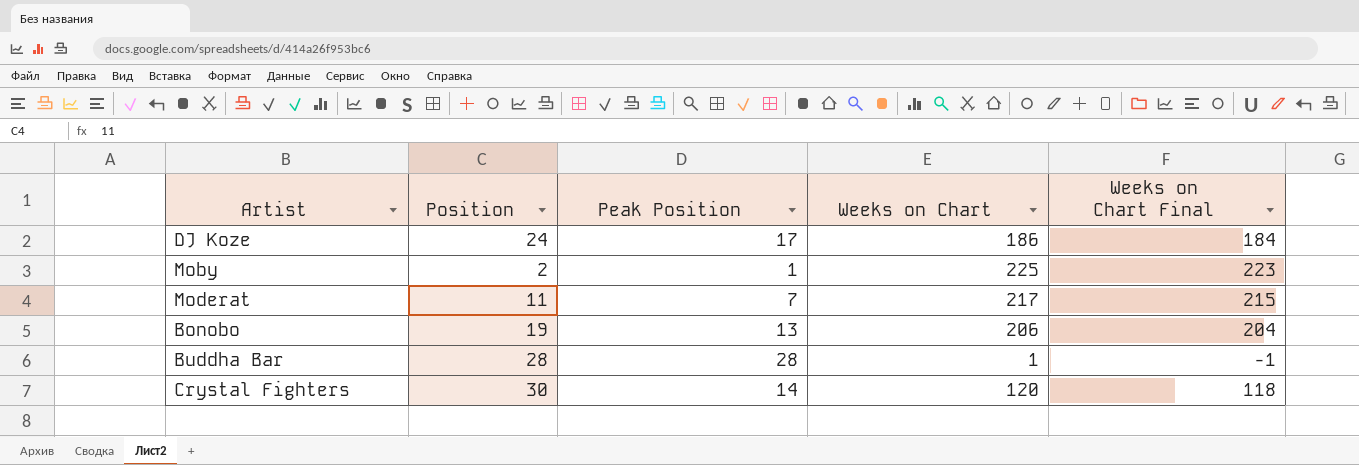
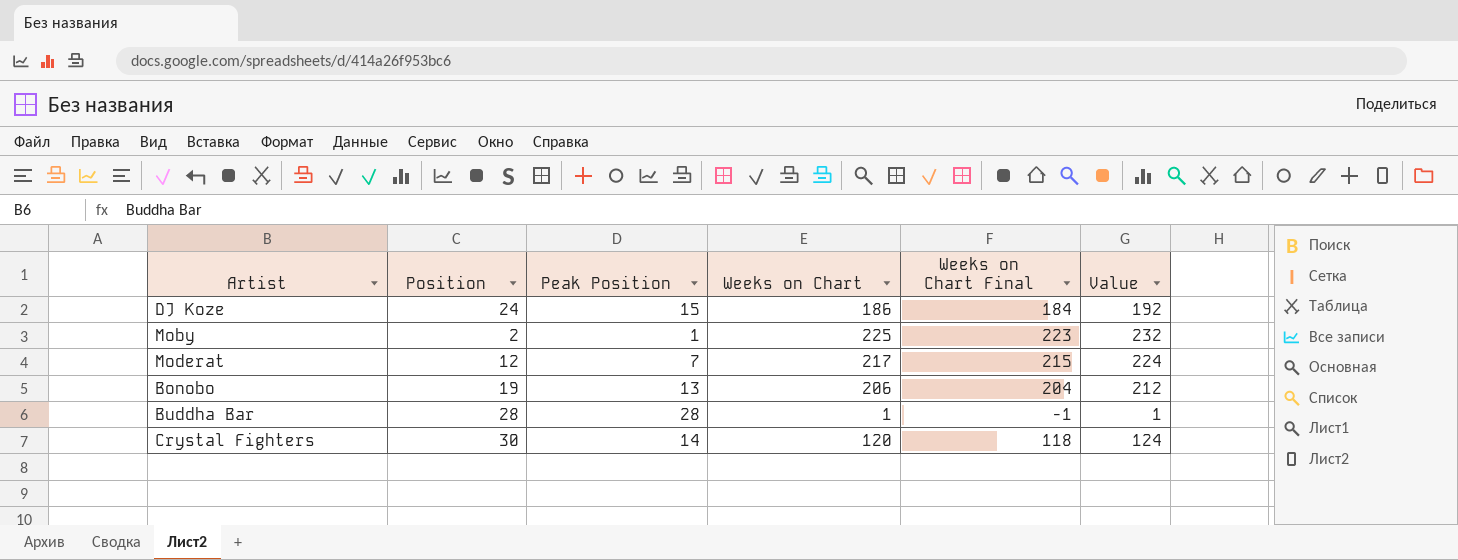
column Value | formula: none -> [Weeks on Chart] * 1.03
DJ Koze | Peak Position: 17 -> 15
Moderat | Position: 11 -> 12

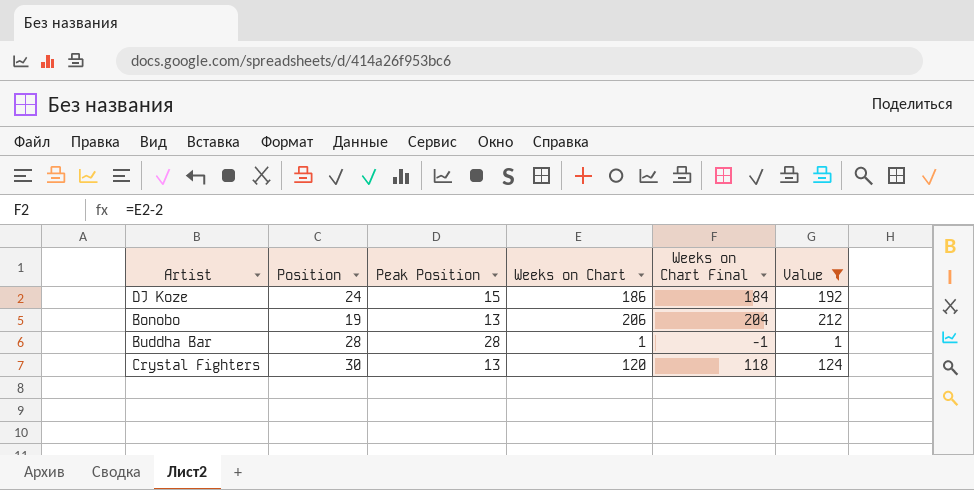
filter: none -> Value <= 212
Crystal Fighters | Peak Position: 14 -> 13

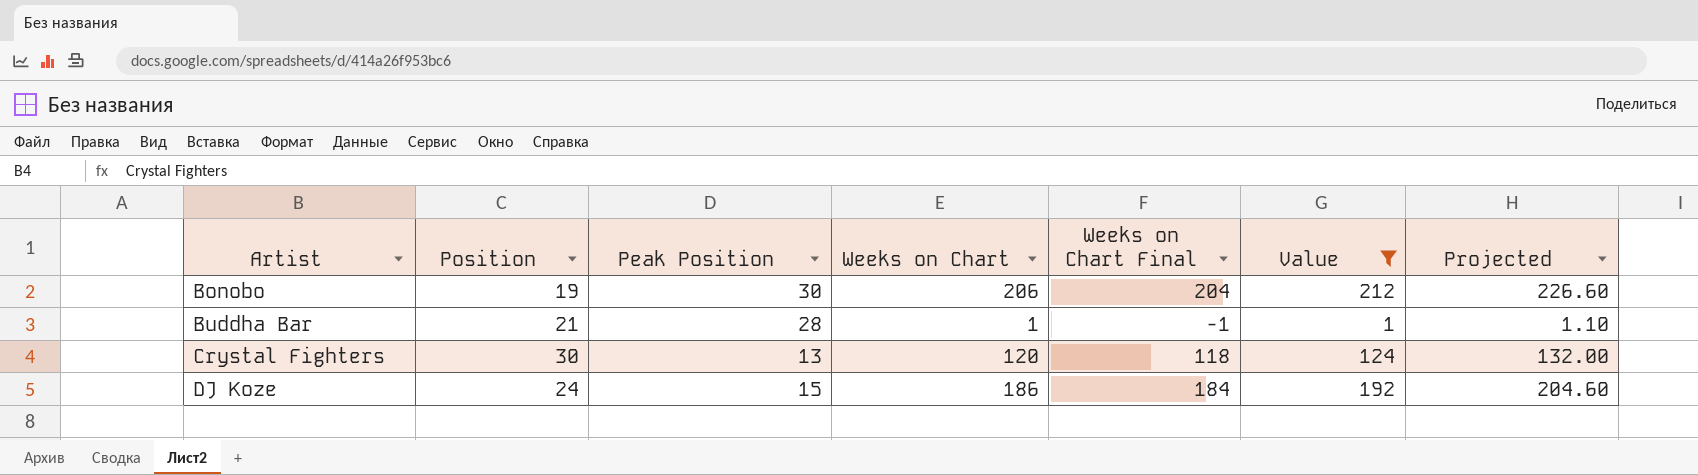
row order: none -> Artist ascending
column Projected | formula: none -> [Weeks on Chart] * 1.1
Bonobo | Peak Position: 13 -> 30
Buddha Bar | Position: 28 -> 21

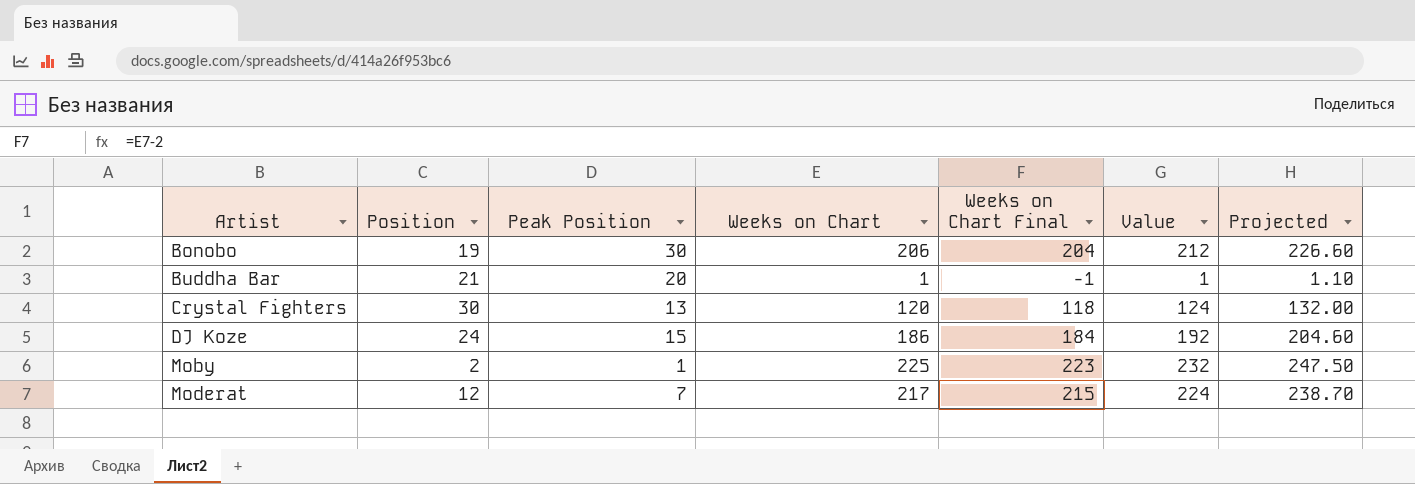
filter: Value <= 212 -> none
Buddha Bar | Peak Position: 28 -> 20

